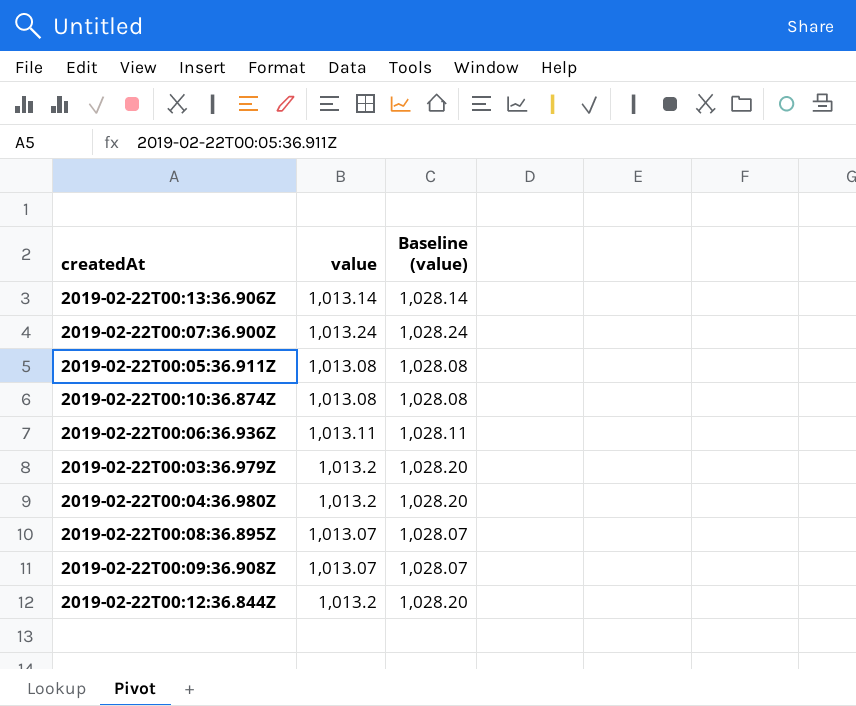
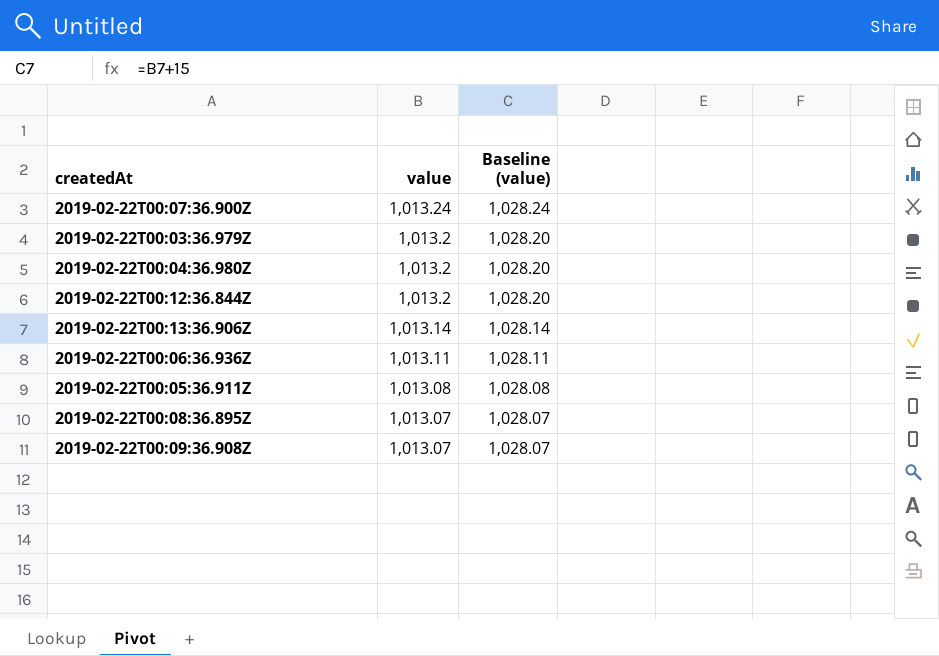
row order: none -> value descending
row 2019-02-22T00:10:36.874Z: 1,013.08 | 1,028.08 -> none

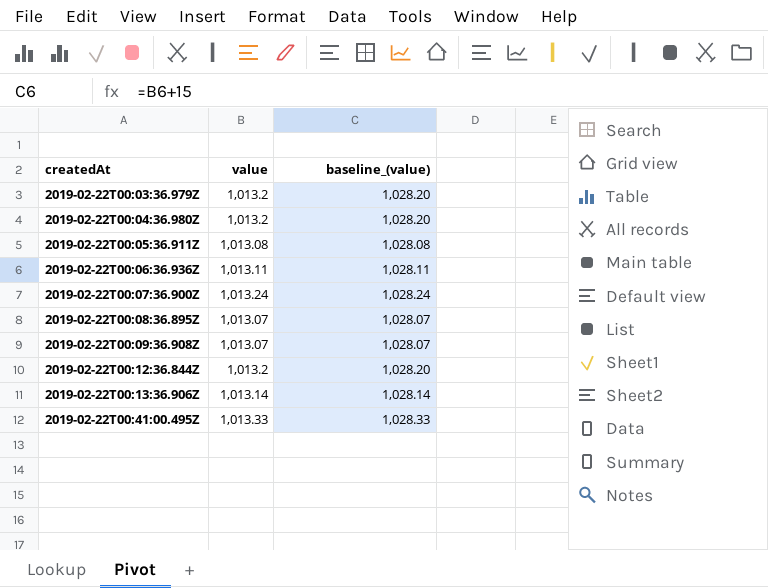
row order: value descending -> createdAt ascending
column name: Baseline (value) -> baseline_(value)
row 2019-02-22T00:41:00.495Z: none -> 1,013.33 | 1,028.33

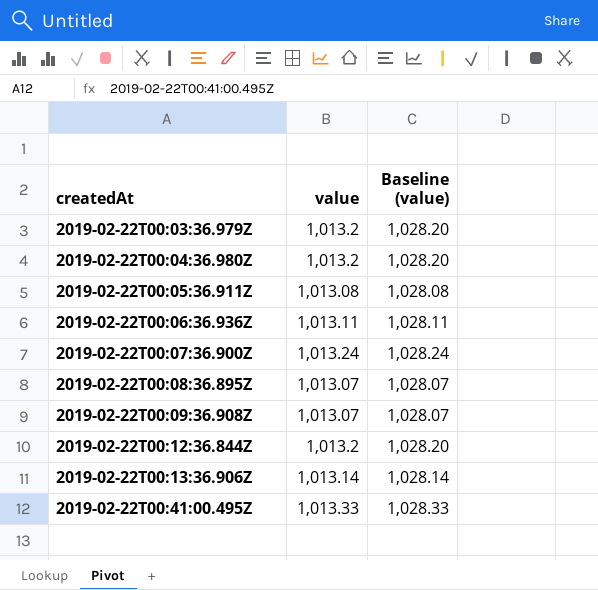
column name: baseline_(value) -> Baseline (value)

